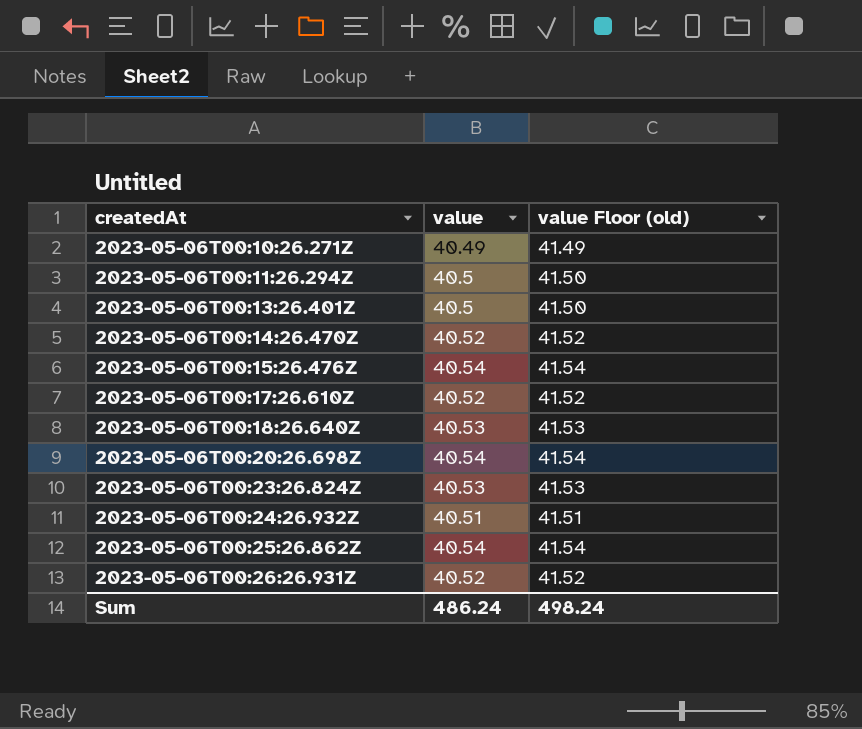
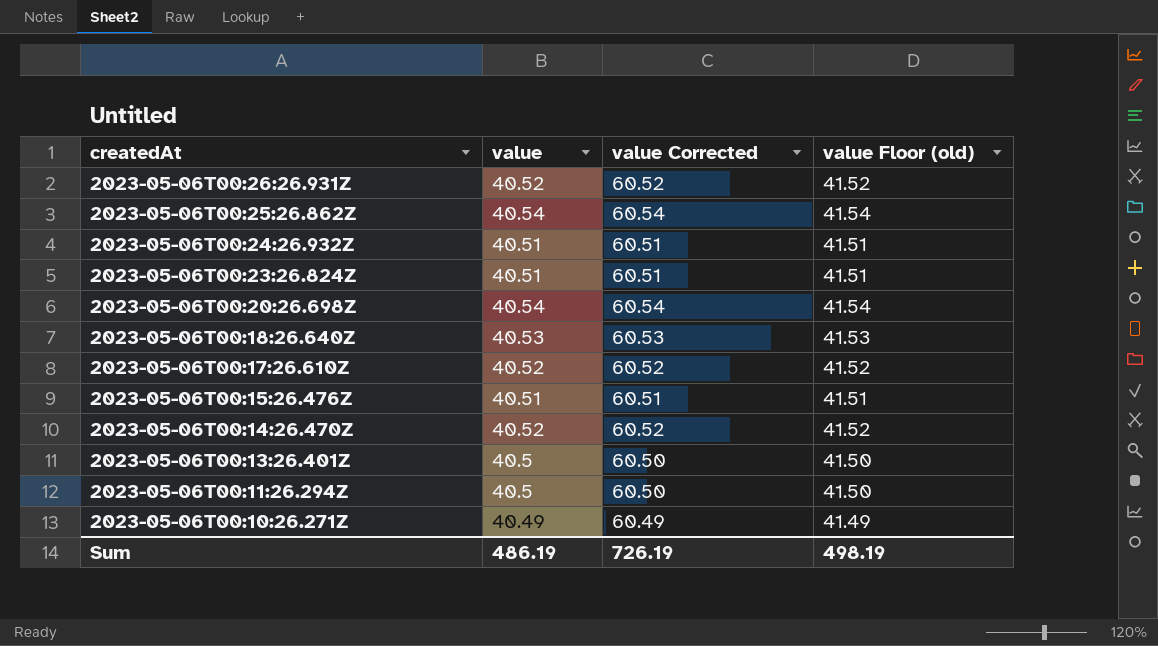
row order: createdAt ascending -> createdAt descending
column value Corrected | formula: none -> [value] + 20
2023-05-06T00:23:26.824Z | value: 40.53 -> 40.51
2023-05-06T00:23:26.824Z | value Floor (old): 41.53 -> 41.51
2023-05-06T00:15:26.476Z | value: 40.54 -> 40.51
2023-05-06T00:15:26.476Z | value Floor (old): 41.54 -> 41.51
Sum | value: 486.24 -> 486.19
Sum | value Floor (old): 498.24 -> 498.19

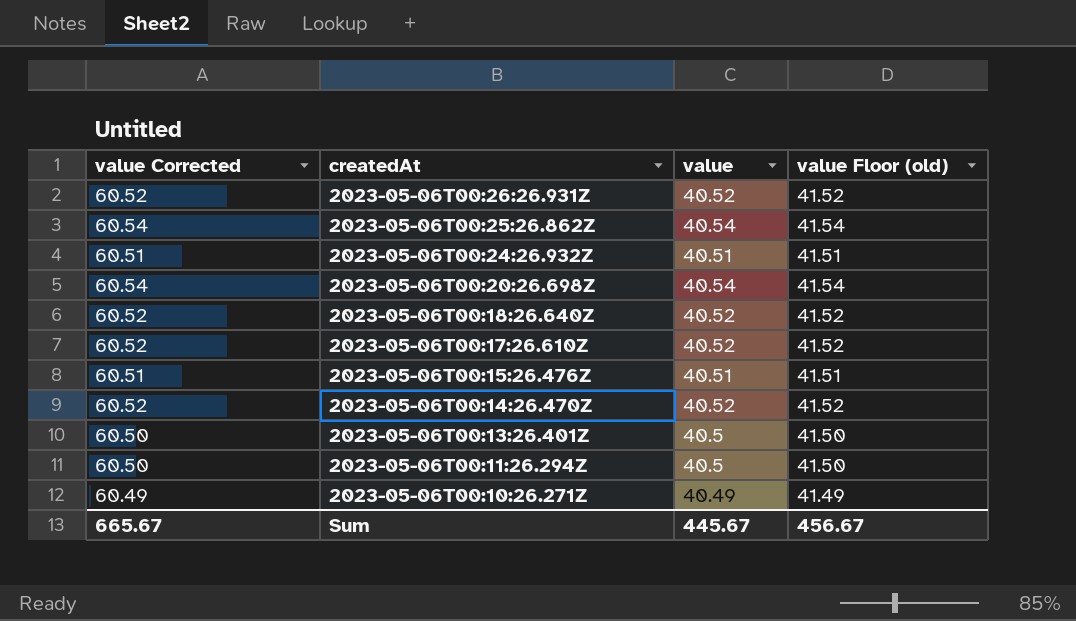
column value Corrected | position: 3 -> 1
row 2023-05-06T00:23:26.824Z: 40.51 | 60.51 | 41.51 -> none
2023-05-06T00:18:26.640Z | value Corrected: 60.53 -> 60.52
2023-05-06T00:18:26.640Z | value: 40.53 -> 40.52
2023-05-06T00:18:26.640Z | value Floor (old): 41.53 -> 41.52
Sum | value Corrected: 726.19 -> 665.67
Sum | value: 486.19 -> 445.67
Sum | value Floor (old): 498.19 -> 456.67

